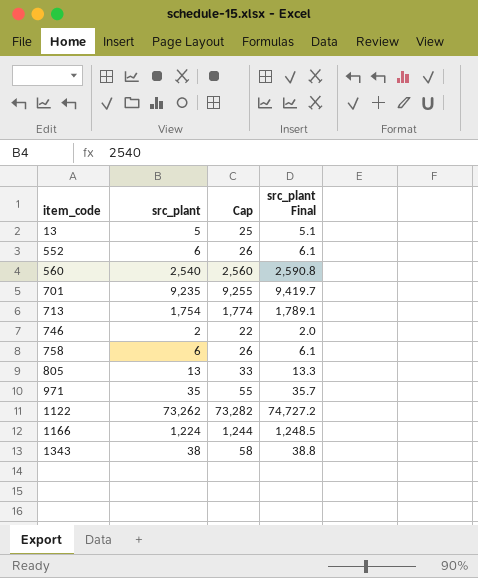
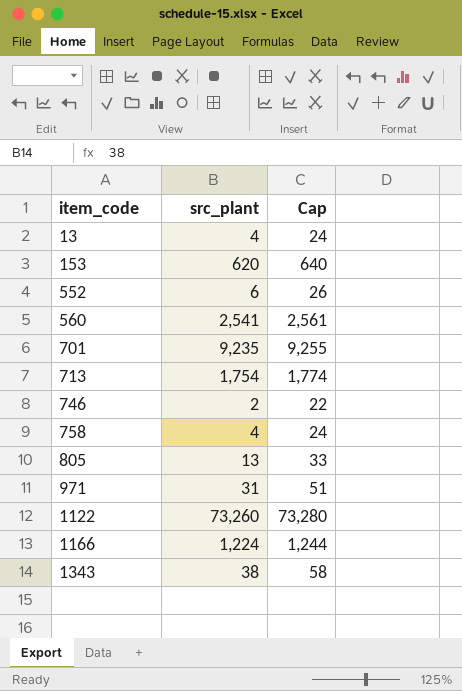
column src_plant Final | formula: [src_plant] * 1.02 -> none
13 | src_plant: 5 -> 4
13 | Cap: 25 -> 24
row 153: none -> 620 | 640
560 | src_plant: 2,540 -> 2,541
560 | Cap: 2,560 -> 2,561
758 | src_plant: 6 -> 4
758 | Cap: 26 -> 24
971 | src_plant: 35 -> 31
971 | Cap: 55 -> 51
1122 | src_plant: 73,262 -> 73,260
1122 | Cap: 73,282 -> 73,280

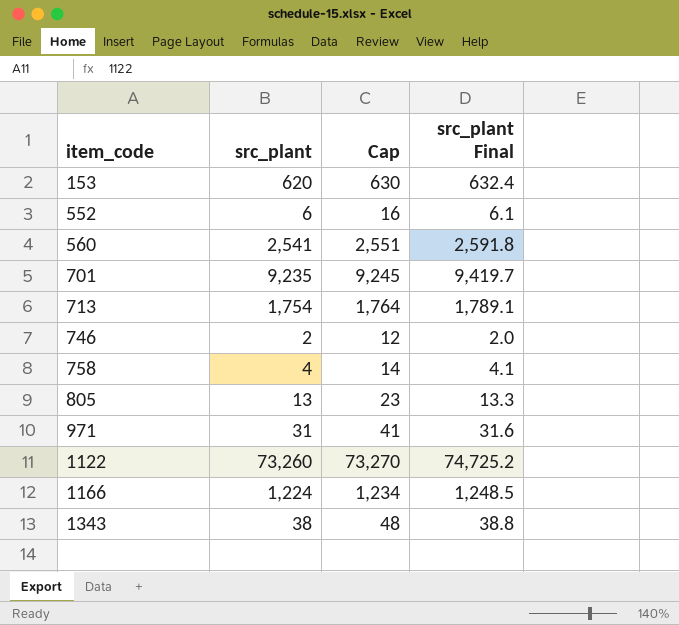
column Cap | formula: [src_plant] + 20 -> [src_plant] + 10
column src_plant Final | formula: none -> [src_plant] * 1.02
row 13: 4 | 24 -> none

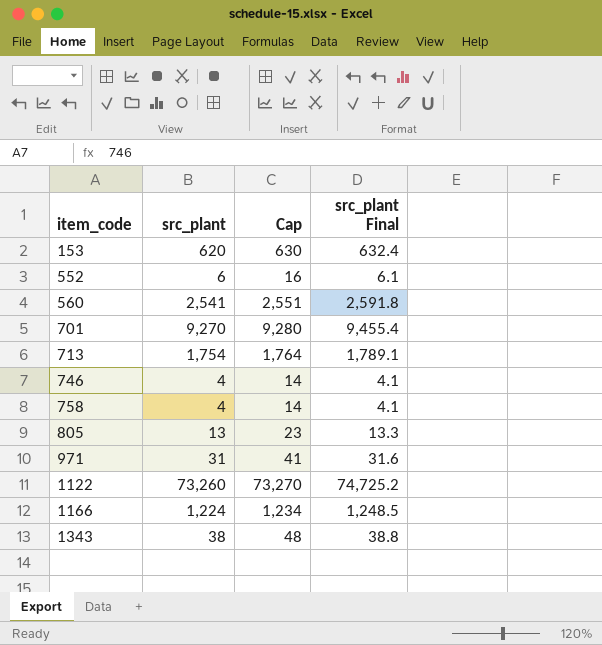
701 | src_plant: 9,235 -> 9,270
701 | Cap: 9,245 -> 9,280
701 | src_plant Final: 9,419.7 -> 9,455.4
746 | src_plant: 2 -> 4
746 | Cap: 12 -> 14
746 | src_plant Final: 2.0 -> 4.1

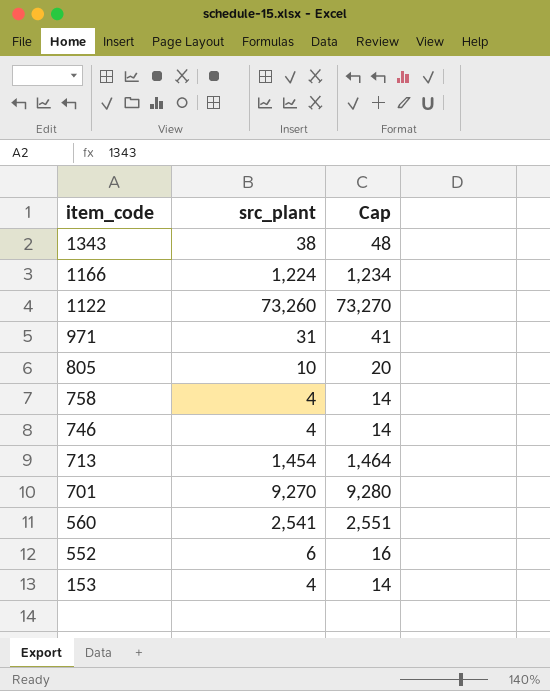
row order: item_code ascending -> item_code descending
column src_plant Final | formula: [src_plant] * 1.02 -> none
805 | src_plant: 13 -> 10
805 | Cap: 23 -> 20
713 | src_plant: 1,754 -> 1,454
713 | Cap: 1,764 -> 1,464
153 | src_plant: 620 -> 4
153 | Cap: 630 -> 14

